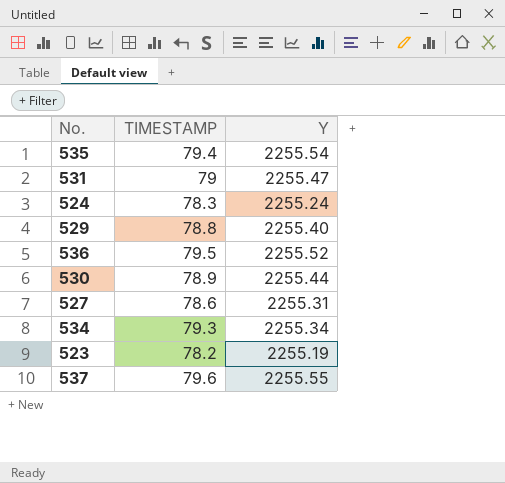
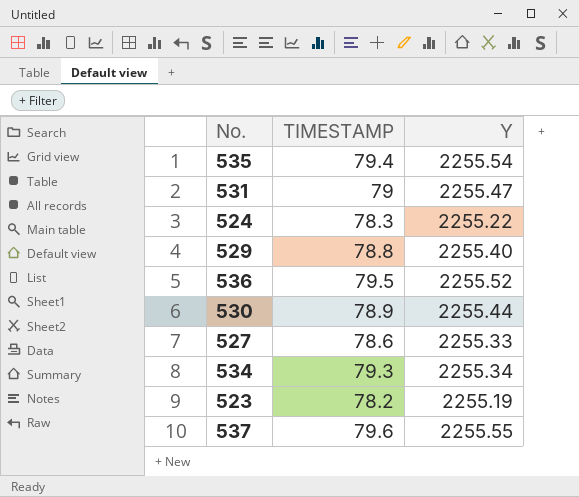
524 | Y: 2255.24 -> 2255.22
527 | Y: 2255.31 -> 2255.33

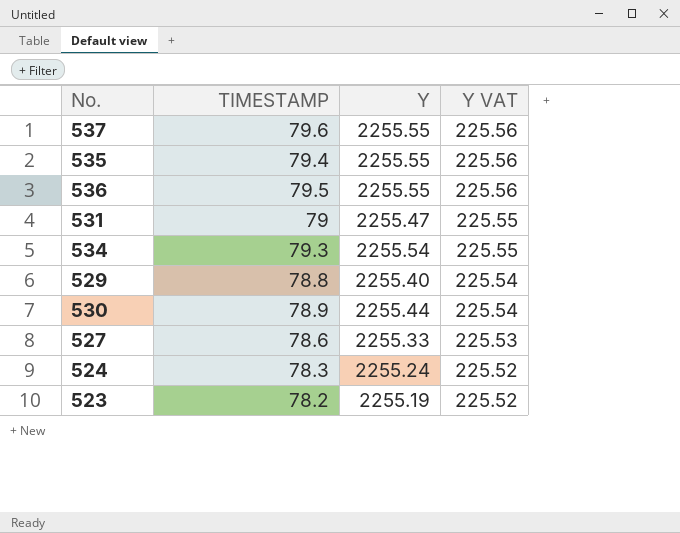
row order: none -> Y VAT descending
column Y VAT | formula: none -> [Y] * 0.1
535 | Y: 2255.54 -> 2255.55
536 | Y: 2255.52 -> 2255.55
534 | Y: 2255.34 -> 2255.54
524 | Y: 2255.22 -> 2255.24

